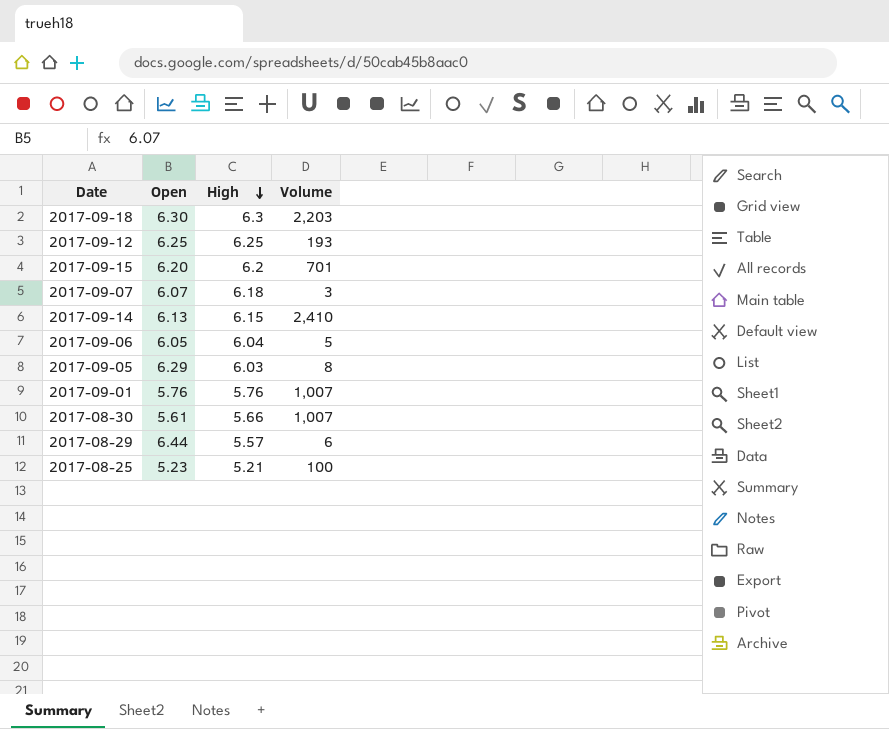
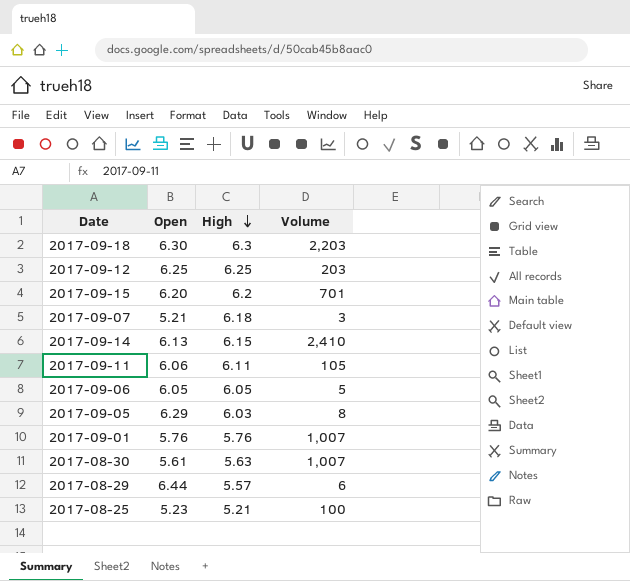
2017-09-12 | Volume: 193 -> 203
2017-09-07 | Open: 6.07 -> 5.21
row 2017-09-11: none -> 6.06 | 6.11 | 105
2017-09-06 | High: 6.04 -> 6.05
2017-08-30 | High: 5.66 -> 5.63

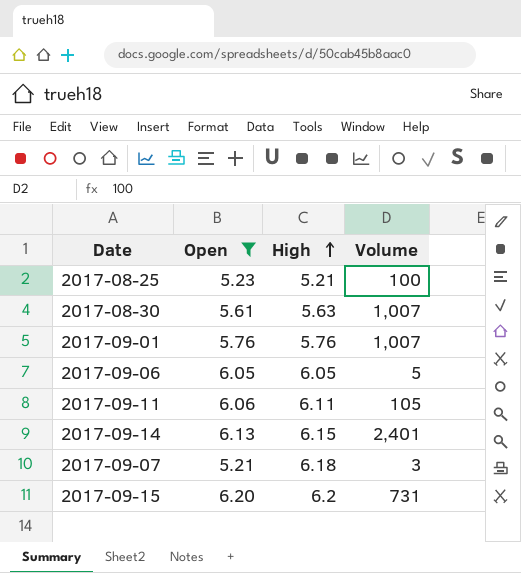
filter: none -> Open <= 6.20
row order: High descending -> High ascending
2017-09-14 | Volume: 2,410 -> 2,401
2017-09-15 | Volume: 701 -> 731

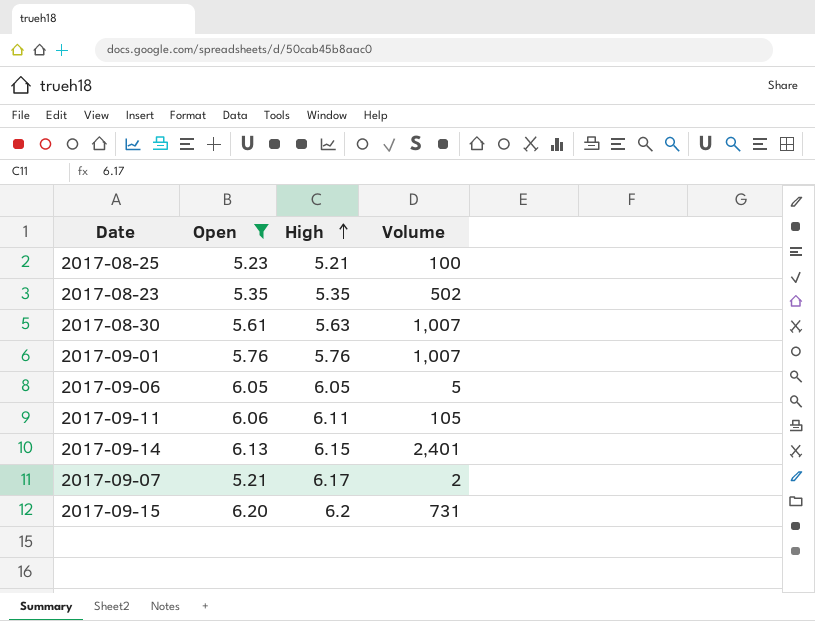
row 2017-08-23: none -> 5.35 | 5.35 | 502
2017-09-07 | High: 6.18 -> 6.17
2017-09-07 | Volume: 3 -> 2

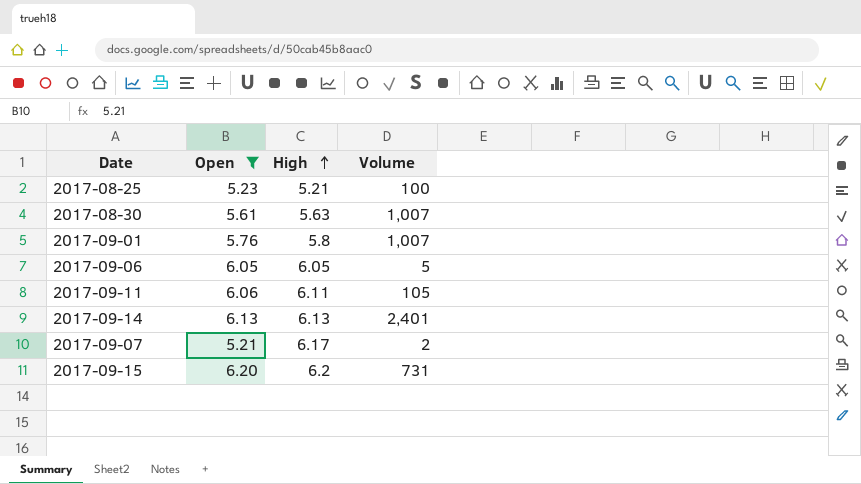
row 2017-08-23: 5.35 | 5.35 | 502 -> none
2017-09-01 | High: 5.76 -> 5.8
2017-09-14 | High: 6.15 -> 6.13

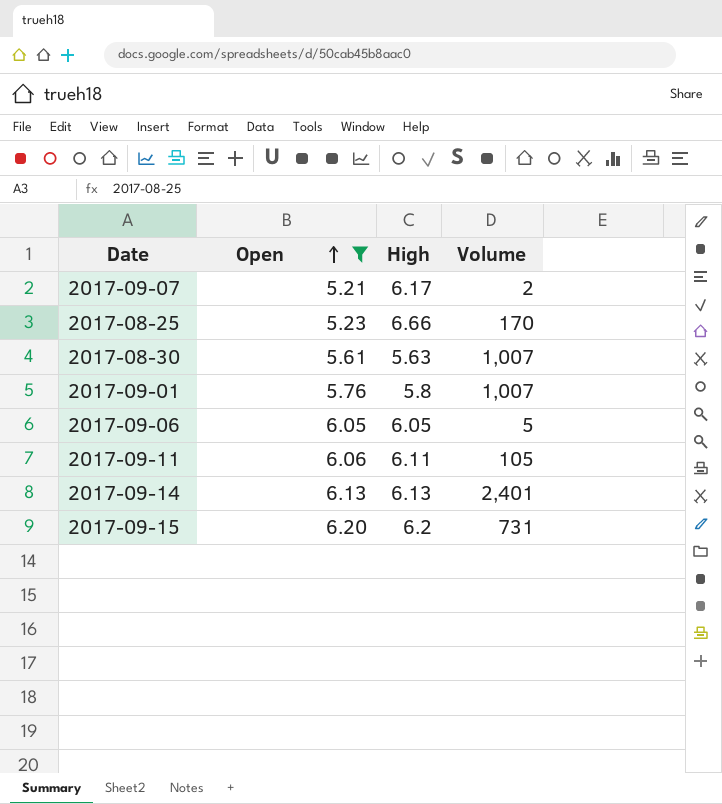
row order: High ascending -> Open ascending
2017-08-25 | High: 5.21 -> 6.66
2017-08-25 | Volume: 100 -> 170

